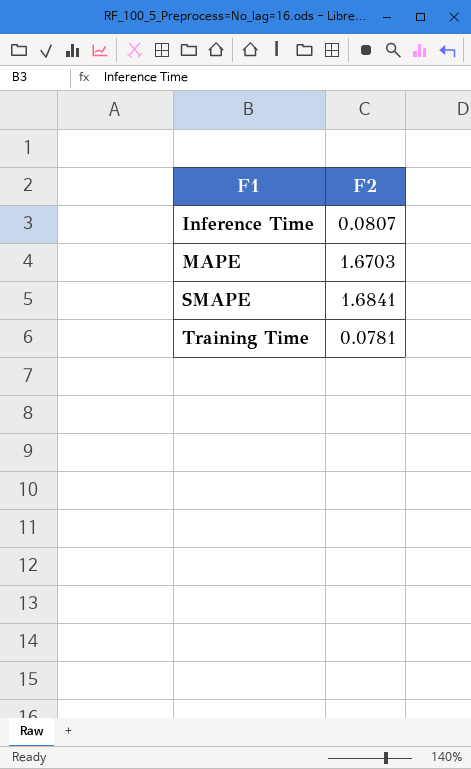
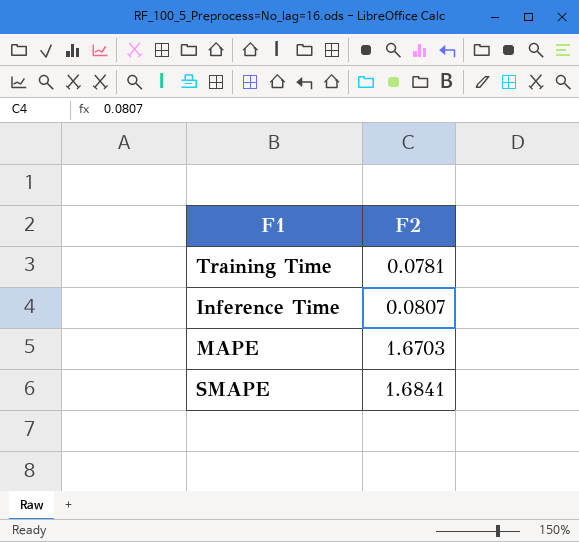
row order: F1 ascending -> F2 ascending

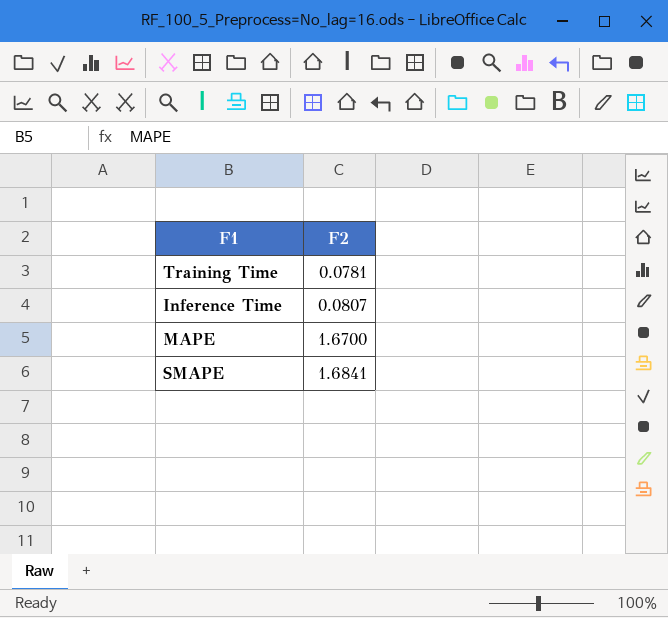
MAPE | F2: 1.6703 -> 1.6700

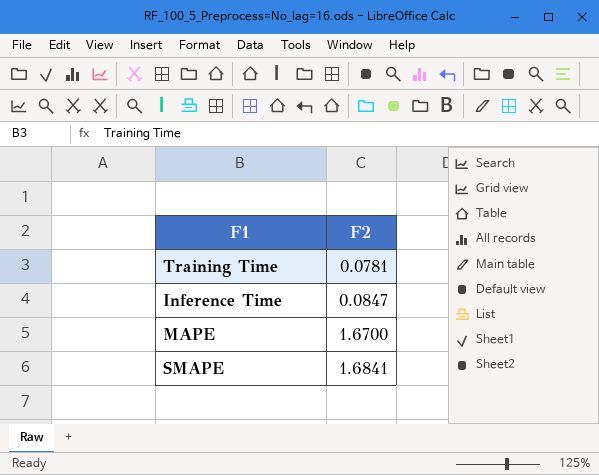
Inference Time | F2: 0.0807 -> 0.0847

